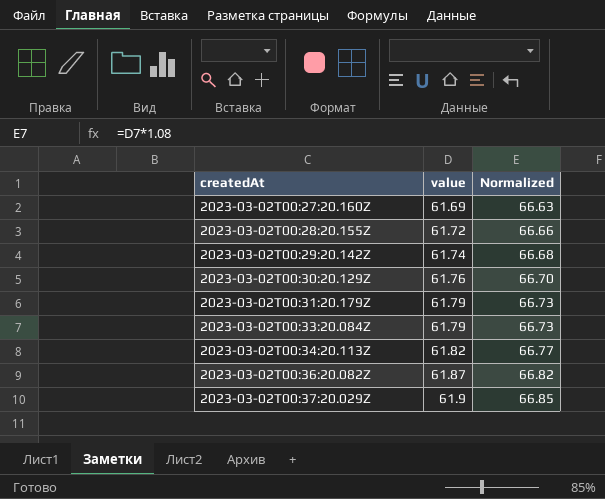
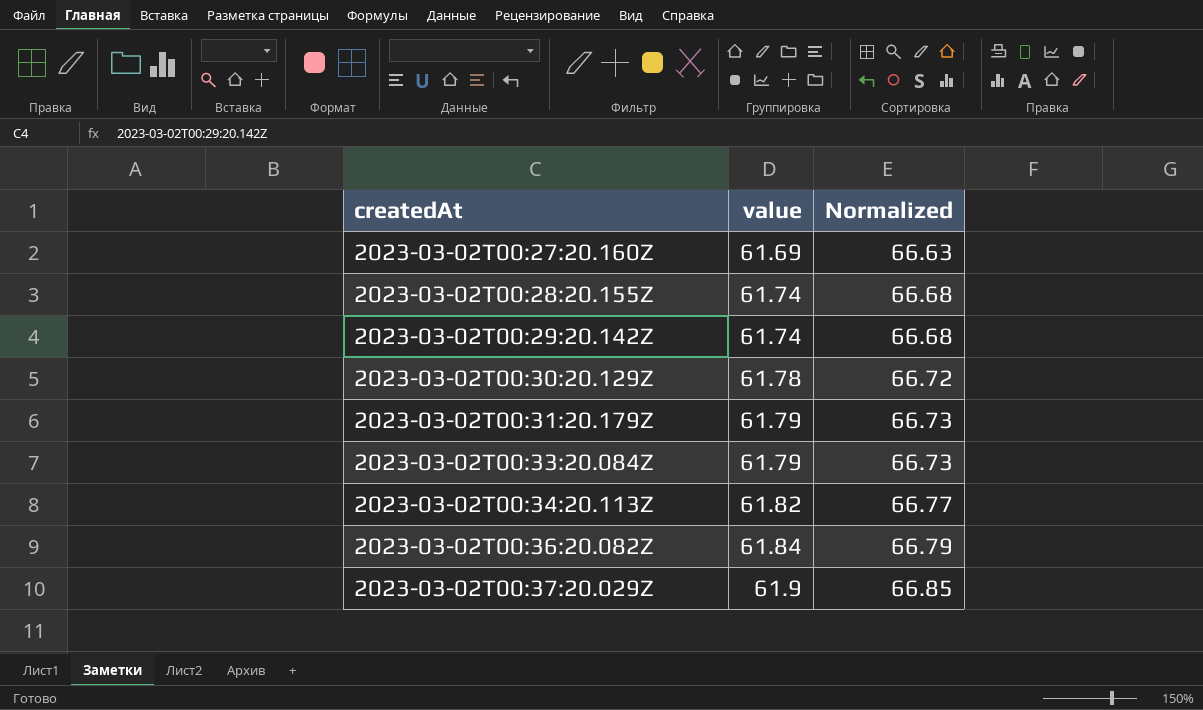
2023-03-02T00:28:20.155Z | value: 61.72 -> 61.74
2023-03-02T00:28:20.155Z | Normalized: 66.66 -> 66.68
2023-03-02T00:30:20.129Z | value: 61.76 -> 61.78
2023-03-02T00:30:20.129Z | Normalized: 66.70 -> 66.72
2023-03-02T00:36:20.082Z | value: 61.87 -> 61.84
2023-03-02T00:36:20.082Z | Normalized: 66.82 -> 66.79

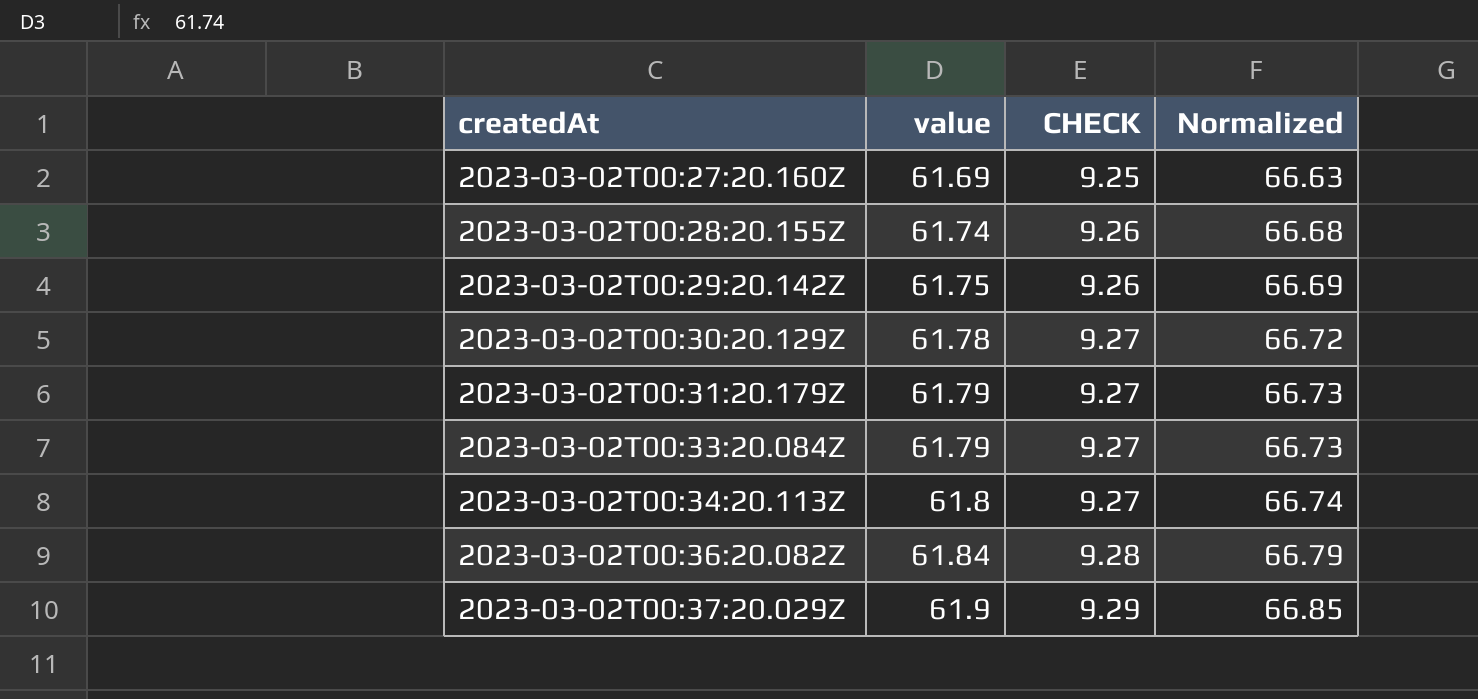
column CHECK | formula: none -> [value] * 0.15
2023-03-02T00:29:20.142Z | value: 61.74 -> 61.75
2023-03-02T00:29:20.142Z | Normalized: 66.68 -> 66.69
2023-03-02T00:34:20.113Z | value: 61.82 -> 61.8
2023-03-02T00:34:20.113Z | Normalized: 66.77 -> 66.74

